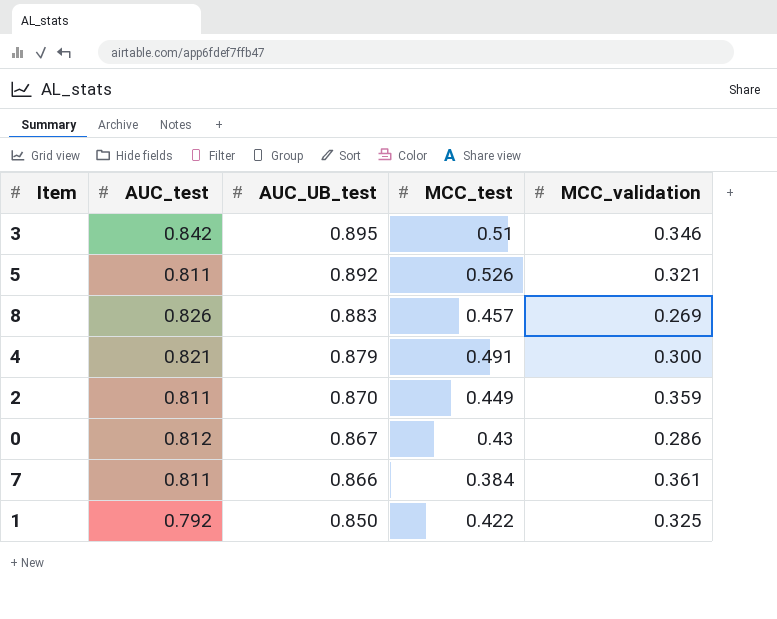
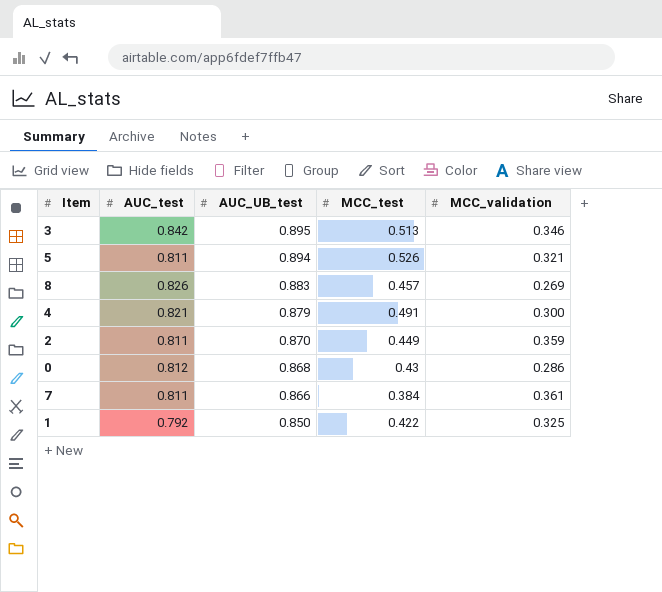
3 | MCC_test: 0.51 -> 0.513
5 | AUC_UB_test: 0.892 -> 0.894
0 | AUC_UB_test: 0.867 -> 0.868

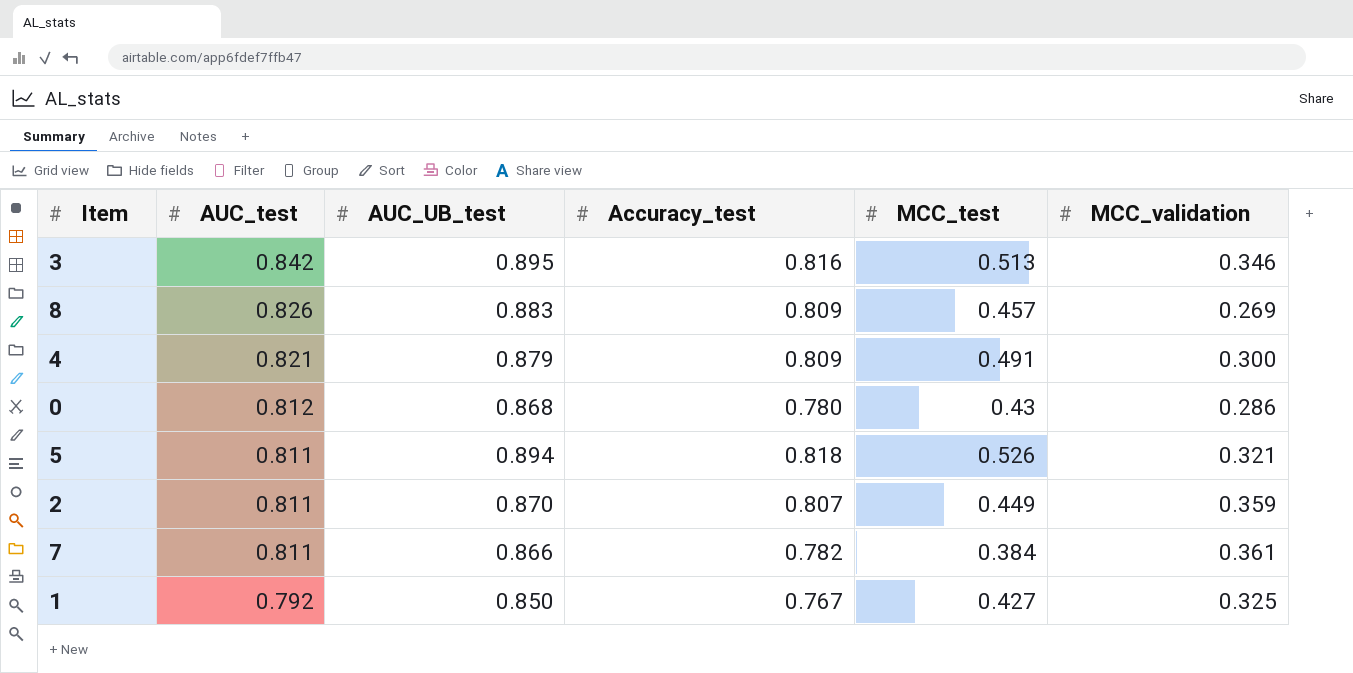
row order: AUC_UB_test descending -> AUC_test descending
column Accuracy_test | position: none -> 4
1 | MCC_test: 0.422 -> 0.427

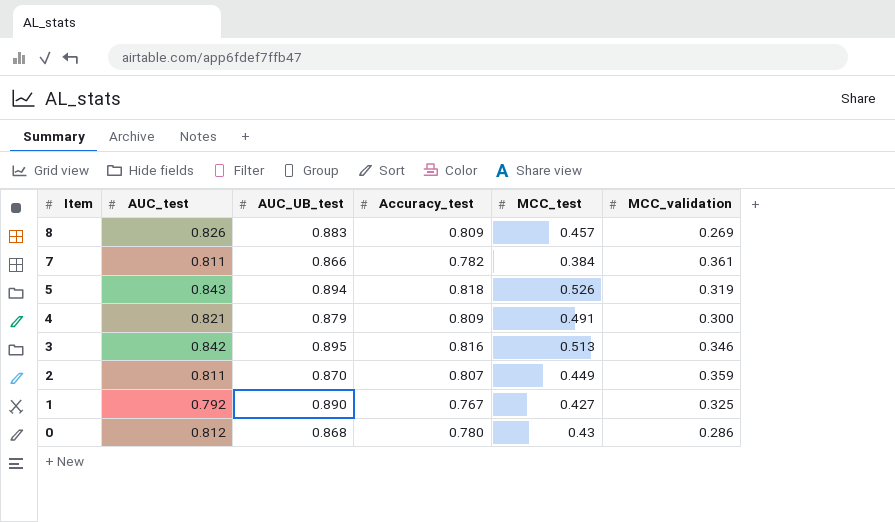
row order: AUC_test descending -> Item descending
5 | AUC_test: 0.811 -> 0.843
5 | MCC_validation: 0.321 -> 0.319
1 | AUC_UB_test: 0.850 -> 0.890

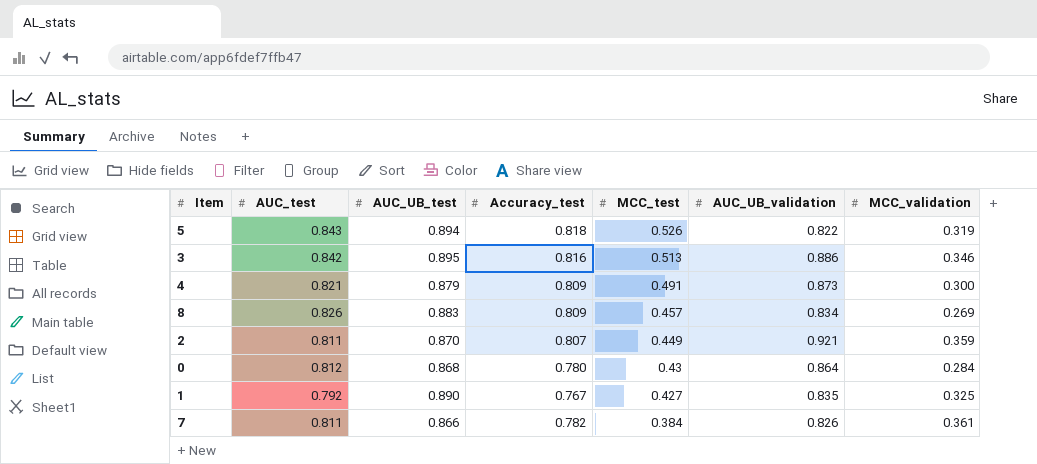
row order: Item descending -> MCC_test descending
column AUC_UB_validation | position: none -> 6
0 | MCC_validation: 0.286 -> 0.284

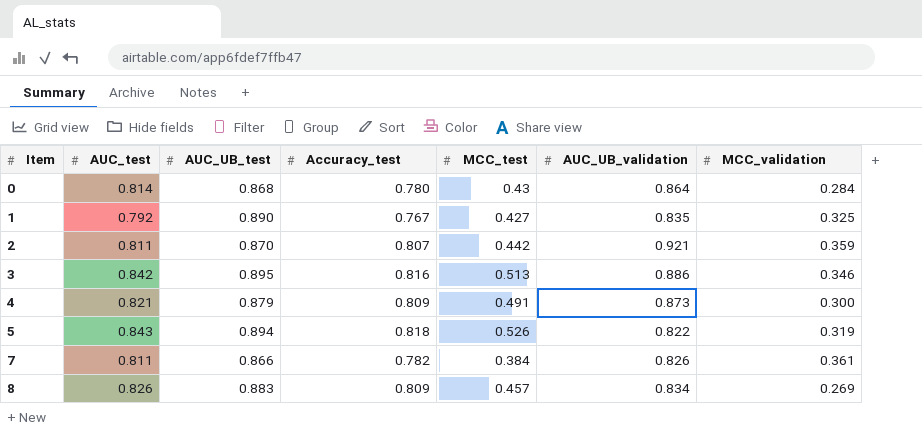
row order: MCC_test descending -> Item ascending
0 | AUC_test: 0.812 -> 0.814
2 | MCC_test: 0.449 -> 0.442

